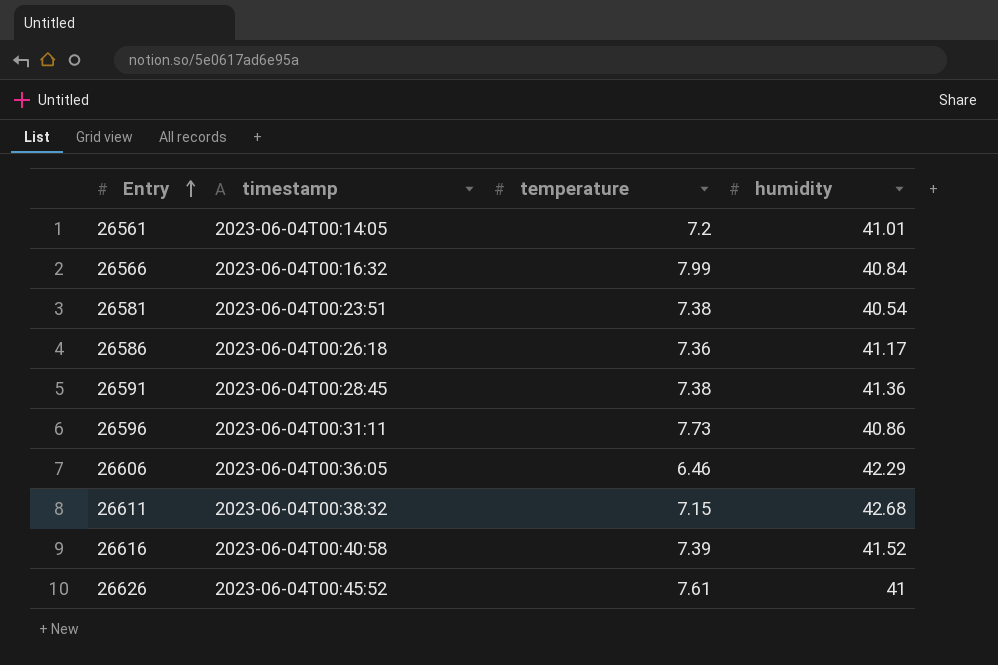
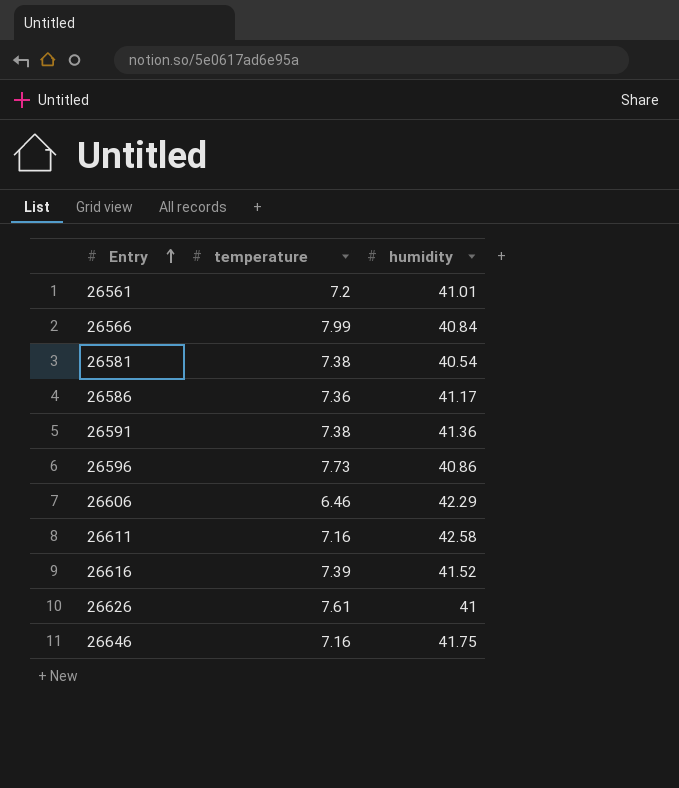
column timestamp | position: 2 -> none
26611 | temperature: 7.15 -> 7.16
26611 | humidity: 42.68 -> 42.58
row 26646: none -> 7.16 | 41.75

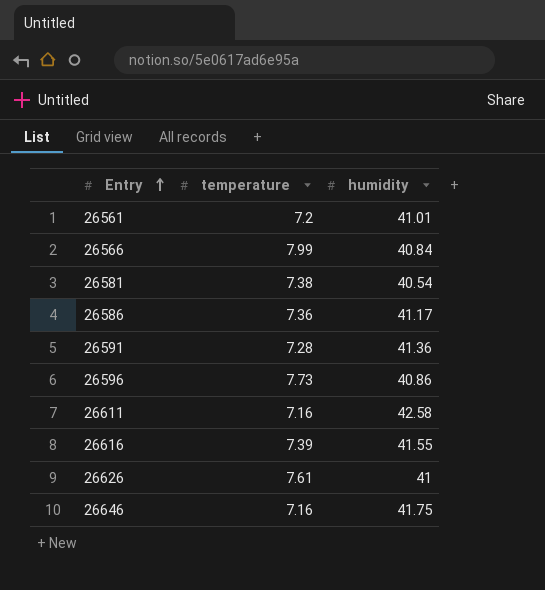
row 26606: 6.46 | 42.29 -> none
26591 | temperature: 7.38 -> 7.28
26616 | humidity: 41.52 -> 41.55

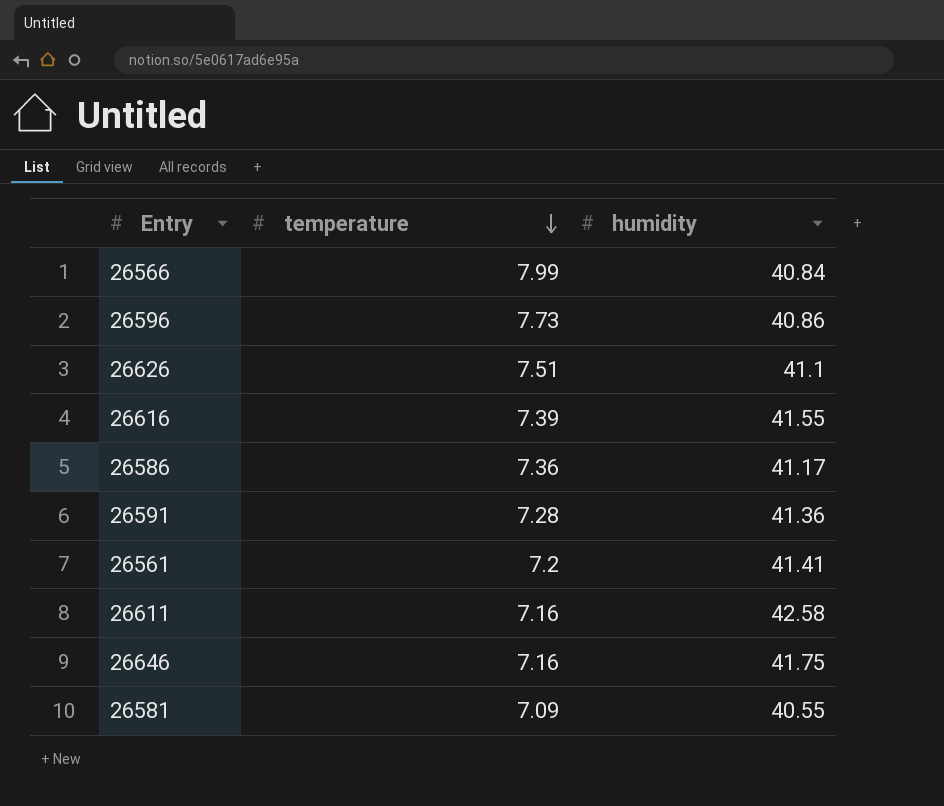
row order: Entry ascending -> temperature descending
26626 | temperature: 7.61 -> 7.51
26626 | humidity: 41 -> 41.1
26561 | humidity: 41.01 -> 41.41
26581 | temperature: 7.38 -> 7.09
26581 | humidity: 40.54 -> 40.55

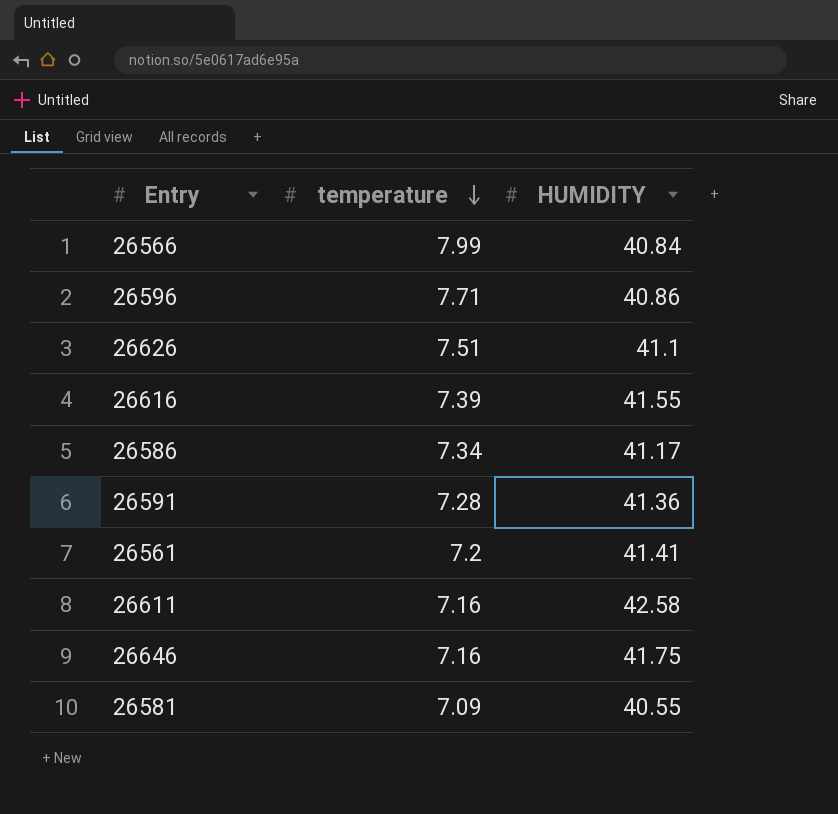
column name: humidity -> HUMIDITY
26596 | temperature: 7.73 -> 7.71
26586 | temperature: 7.36 -> 7.34

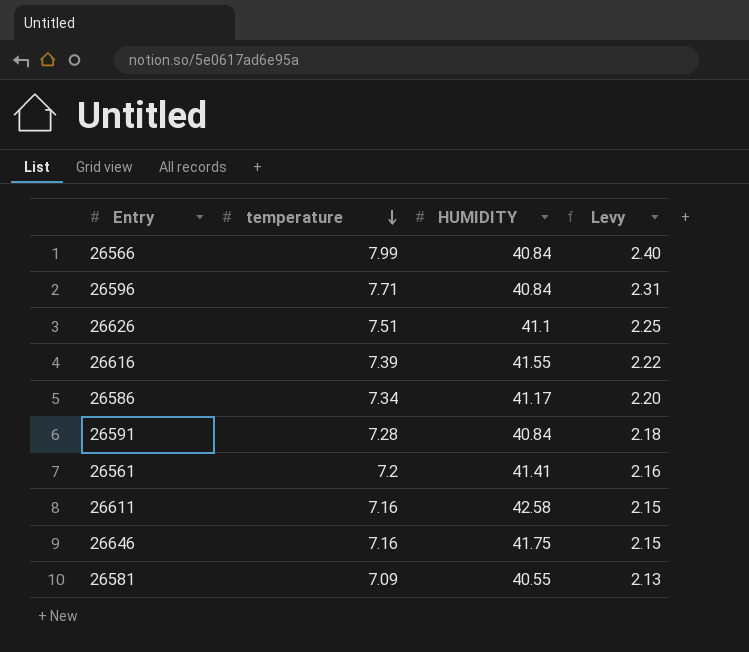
column Levy | formula: none -> [temperature] * 0.3
26596 | HUMIDITY: 40.86 -> 40.84
26591 | HUMIDITY: 41.36 -> 40.84

